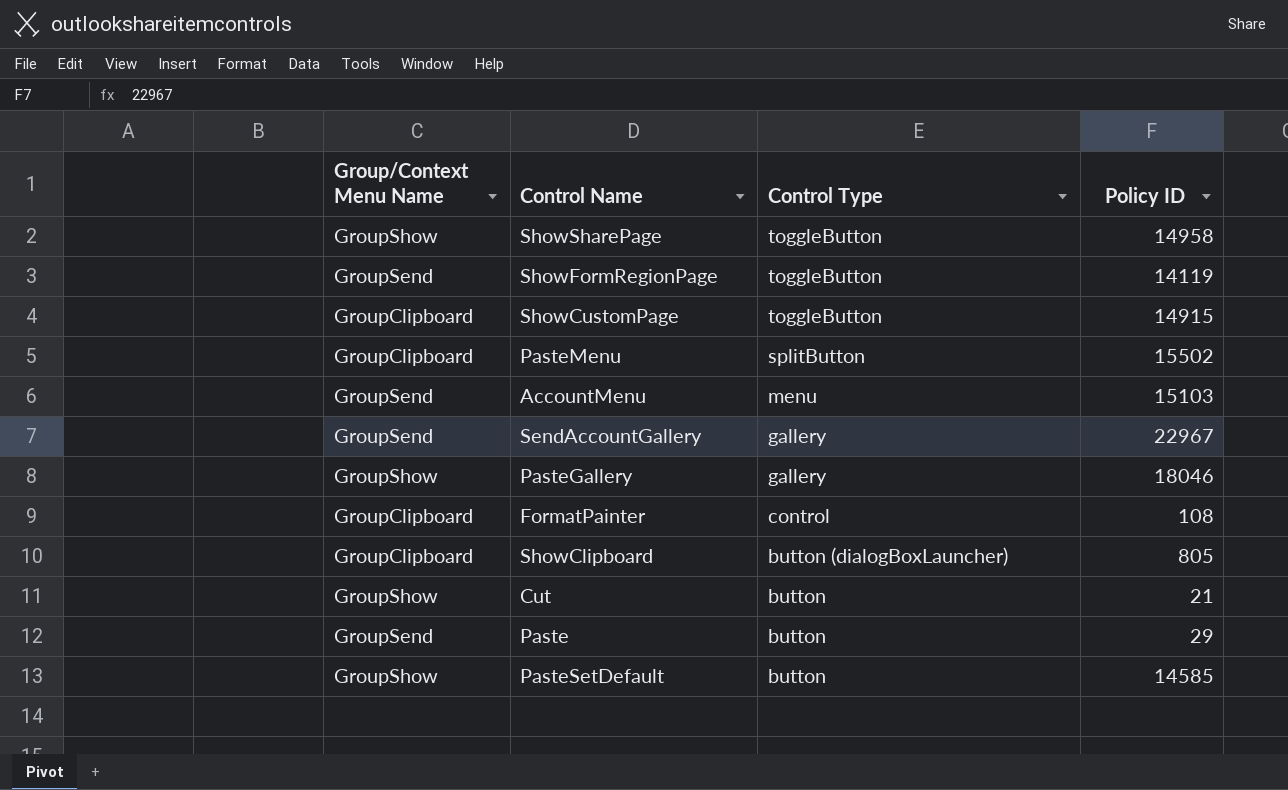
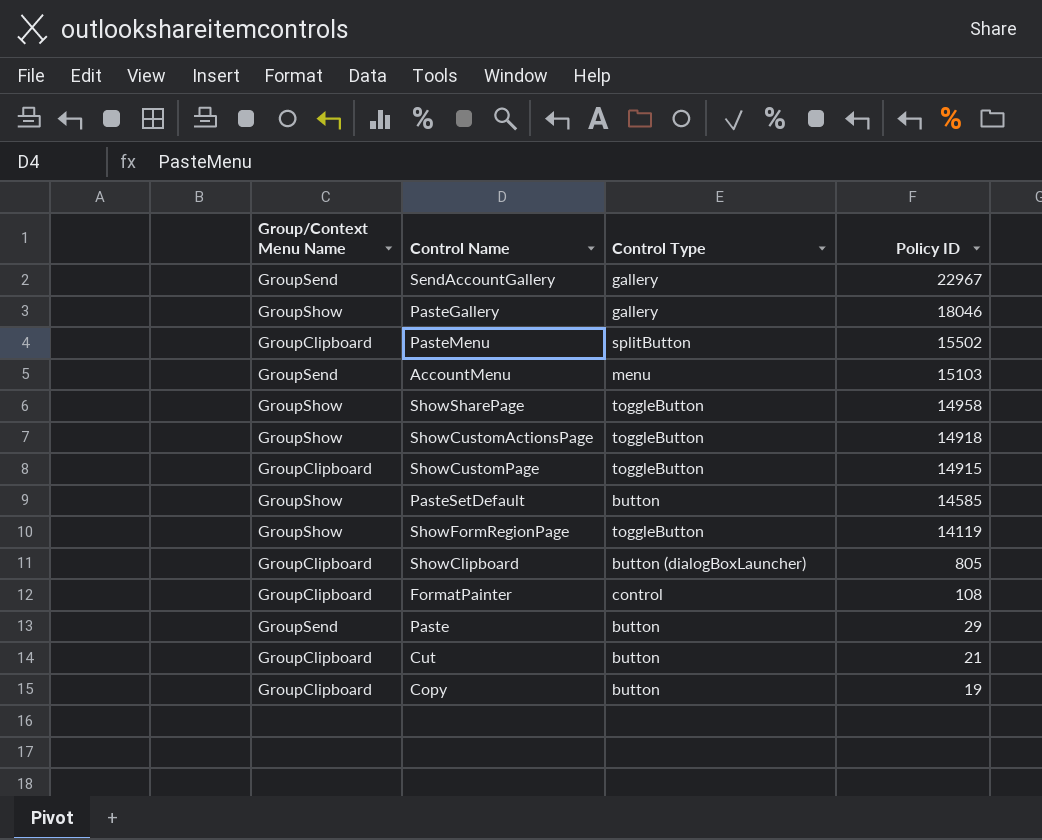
row order: Control Type descending -> Policy ID descending
row ShowCustomActionsPage: none -> GroupShow | toggleButton | 14918
ShowFormRegionPage | Group/Context Menu Name: GroupSend -> GroupShow
Cut | Group/Context Menu Name: GroupShow -> GroupClipboard
row Copy: none -> GroupClipboard | button | 19

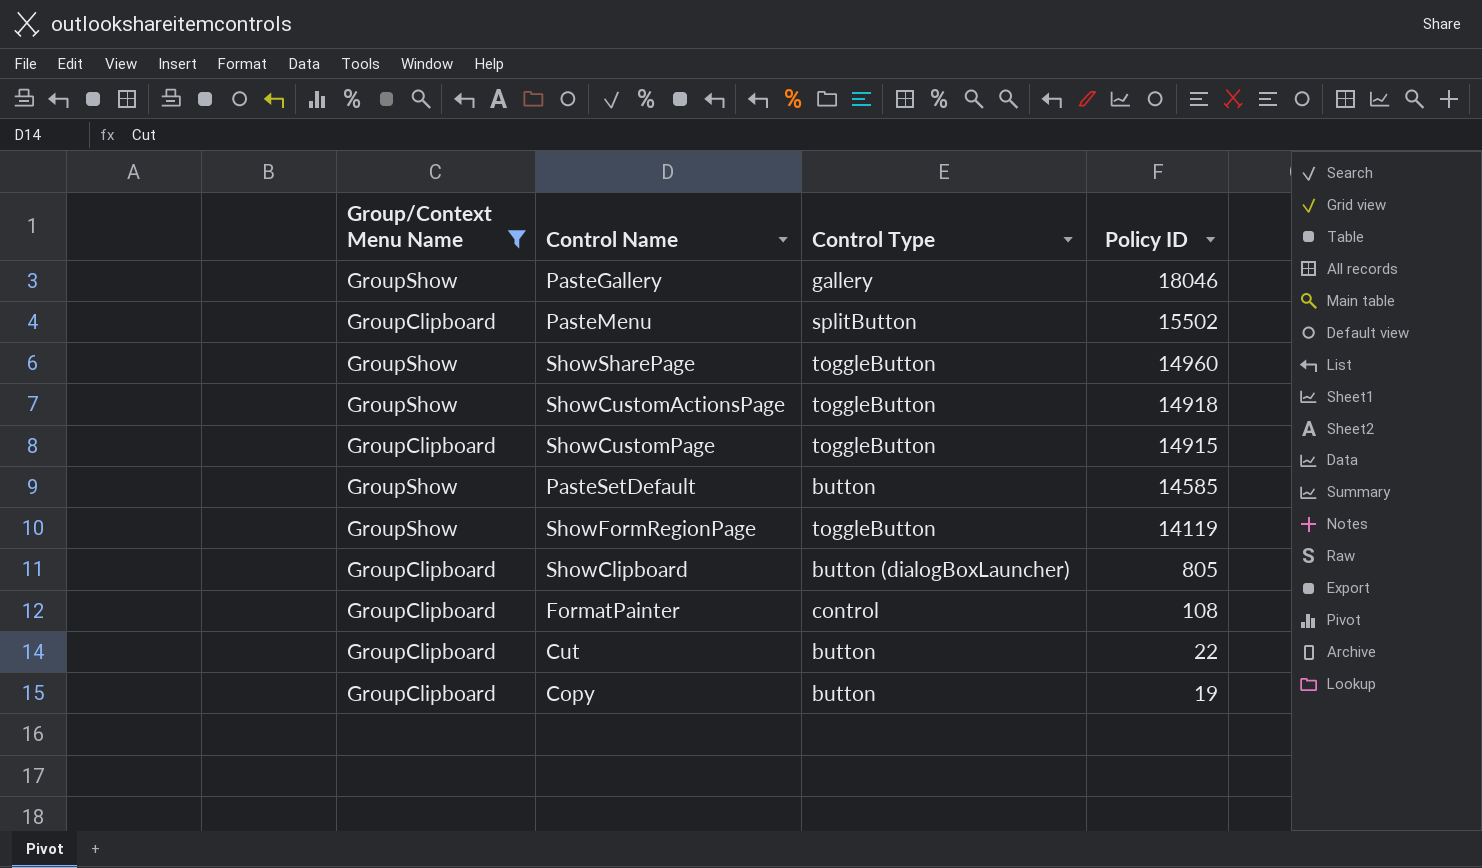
filter: none -> Group/Context Menu Name != GroupSend
ShowSharePage | Policy ID: 14958 -> 14960
Cut | Policy ID: 21 -> 22

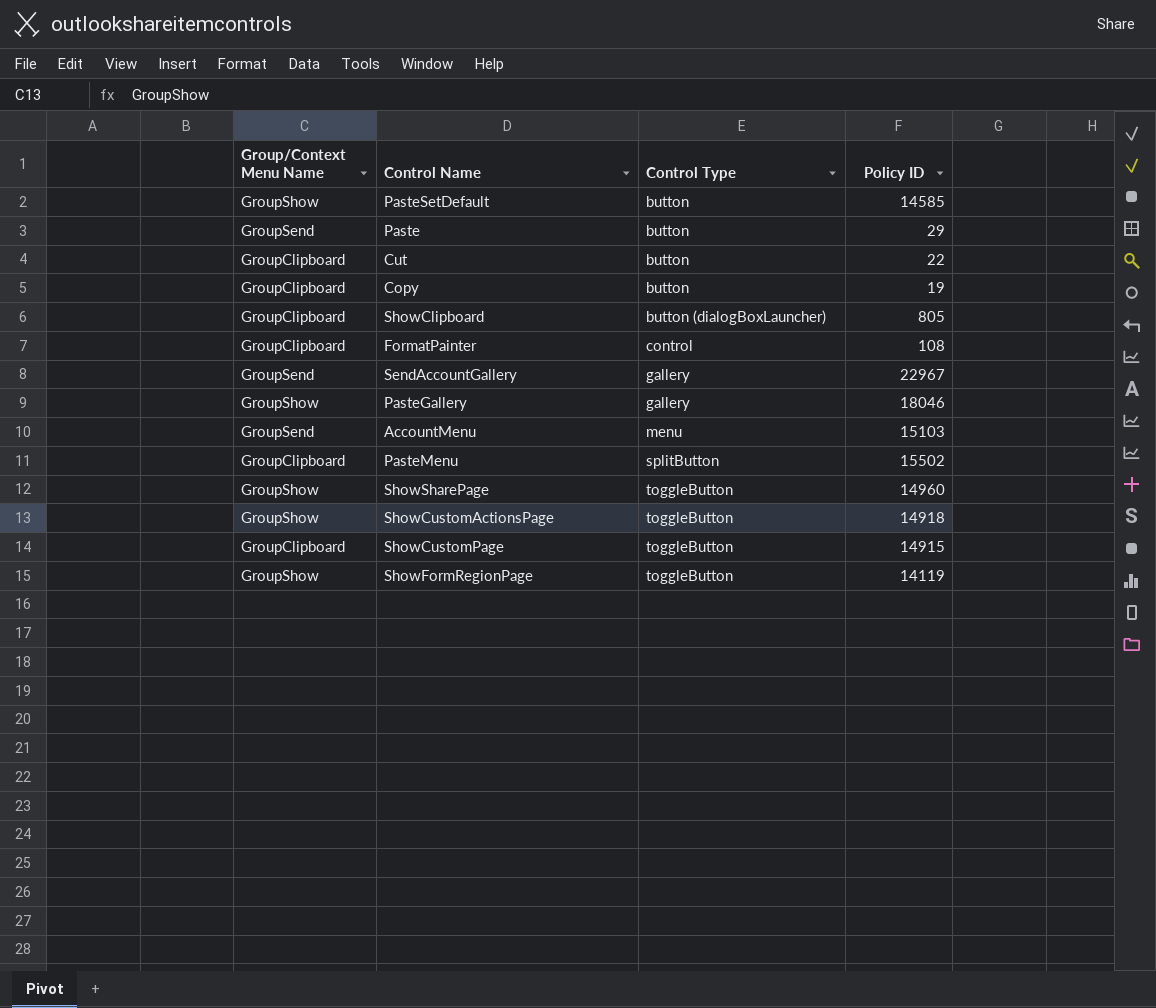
filter: Group/Context Menu Name != GroupSend -> none
row order: Policy ID descending -> Control Type ascending

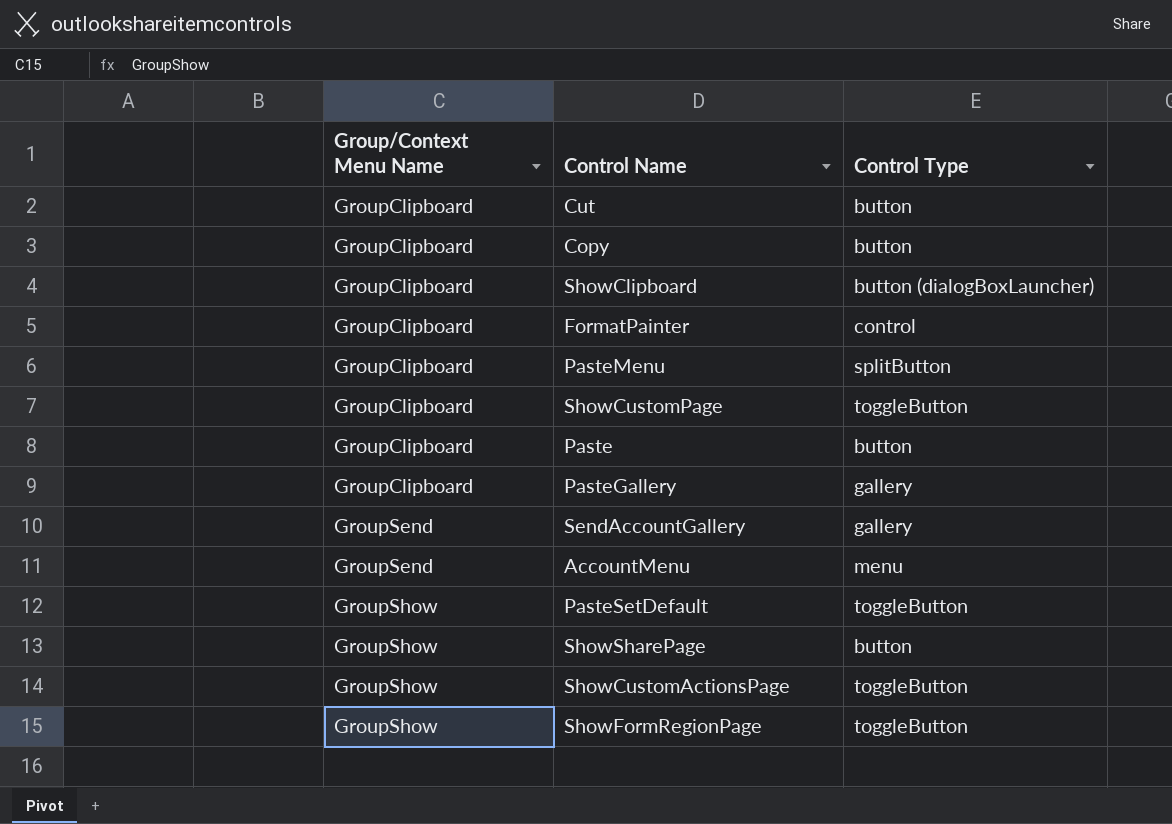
row order: Control Type ascending -> Group/Context Menu Name ascending
column Policy ID | position: 4 -> none
Paste | Group/Context Menu Name: GroupSend -> GroupClipboard
PasteGallery | Group/Context Menu Name: GroupShow -> GroupClipboard
PasteSetDefault | Control Type: button -> toggleButton
ShowSharePage | Control Type: toggleButton -> button

